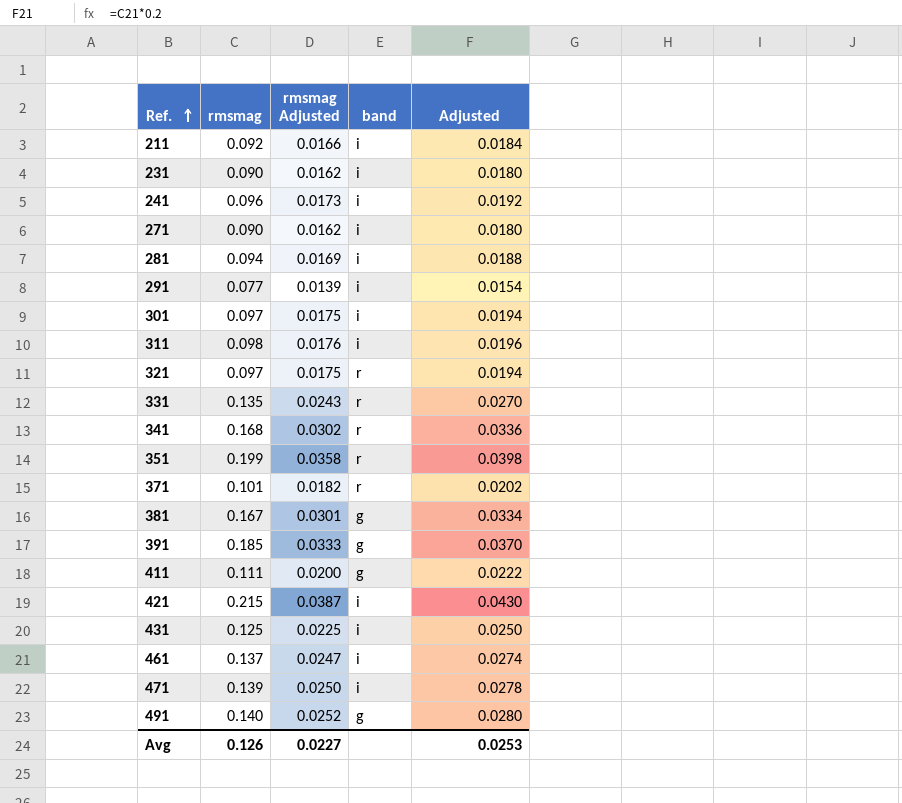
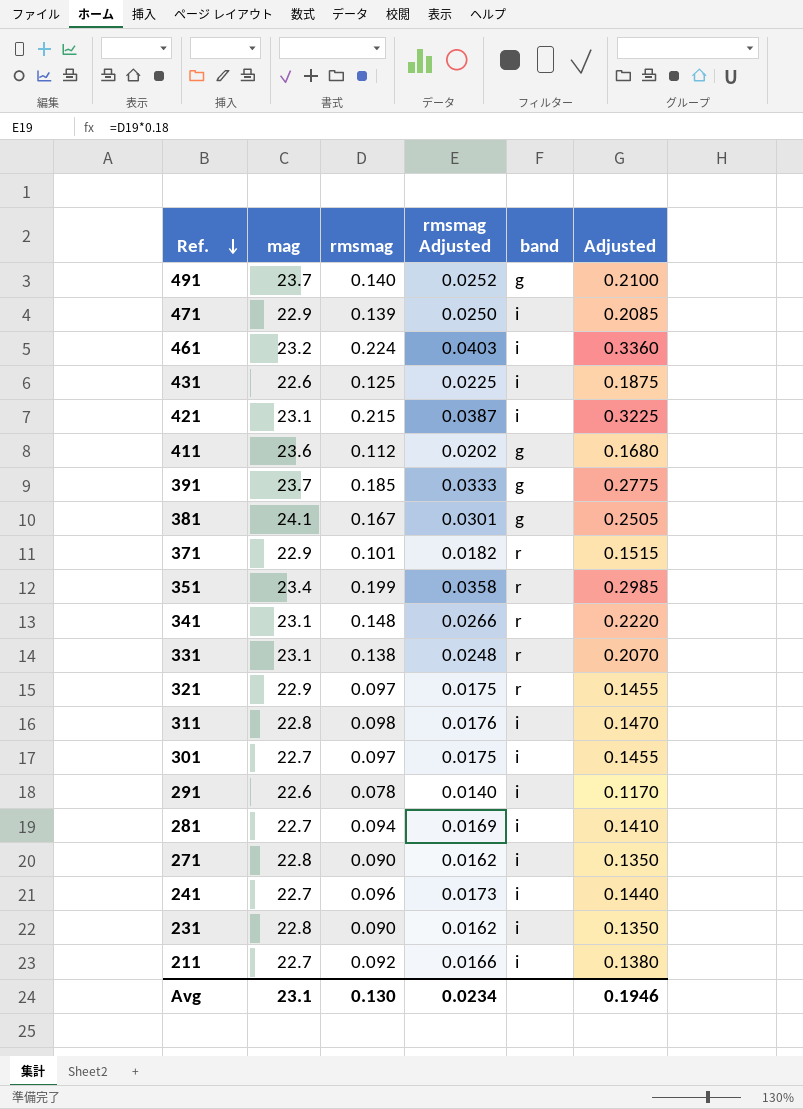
row order: Ref. ascending -> Ref. descending
column mag | position: none -> 2
column Adjusted | formula: [rmsmag] * 0.2 -> [rmsmag] * 1.5
461 | rmsmag: 0.137 -> 0.224
461 | rmsmag Adjusted: 0.0247 -> 0.0403
411 | rmsmag: 0.111 -> 0.112
411 | rmsmag Adjusted: 0.0200 -> 0.0202
341 | rmsmag: 0.168 -> 0.148
341 | rmsmag Adjusted: 0.0302 -> 0.0266
331 | rmsmag: 0.135 -> 0.138
331 | rmsmag Adjusted: 0.0243 -> 0.0248
291 | rmsmag: 0.077 -> 0.078
291 | rmsmag Adjusted: 0.0139 -> 0.0140
Avg | rmsmag: 0.126 -> 0.130
Avg | rmsmag Adjusted: 0.0227 -> 0.0234
Avg | Adjusted: 0.0253 -> 0.1946

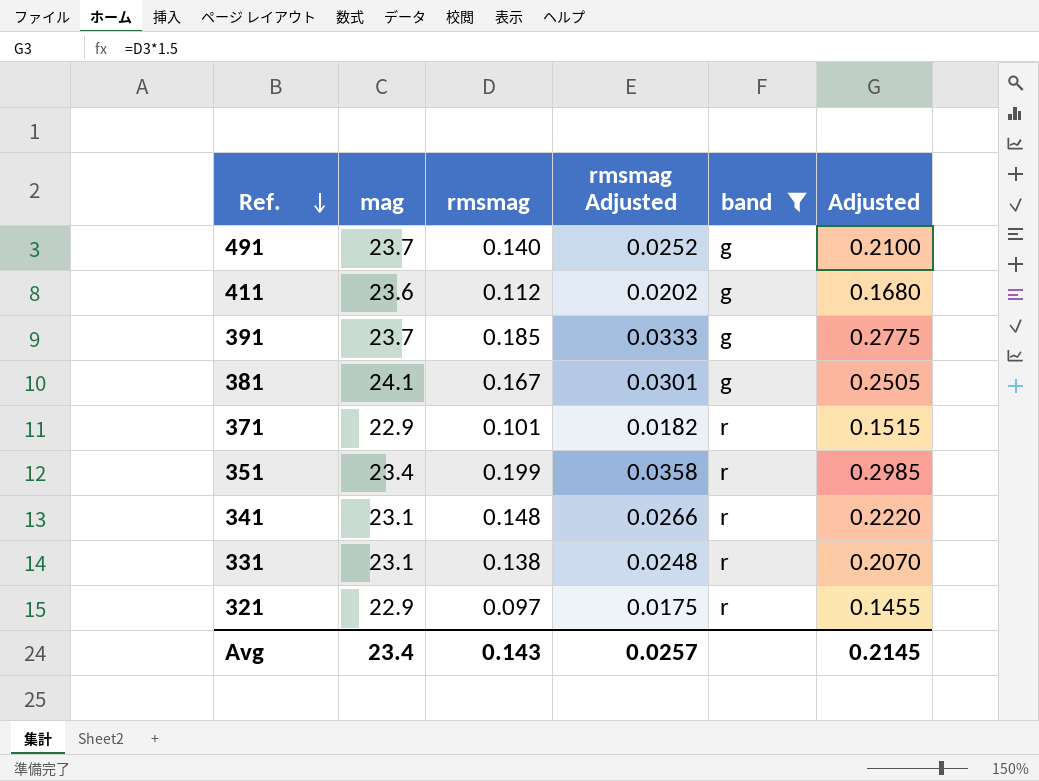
filter: none -> band != i
Avg | mag: 23.1 -> 23.4
Avg | rmsmag: 0.130 -> 0.143
Avg | rmsmag Adjusted: 0.0234 -> 0.0257
Avg | Adjusted: 0.1946 -> 0.2145

